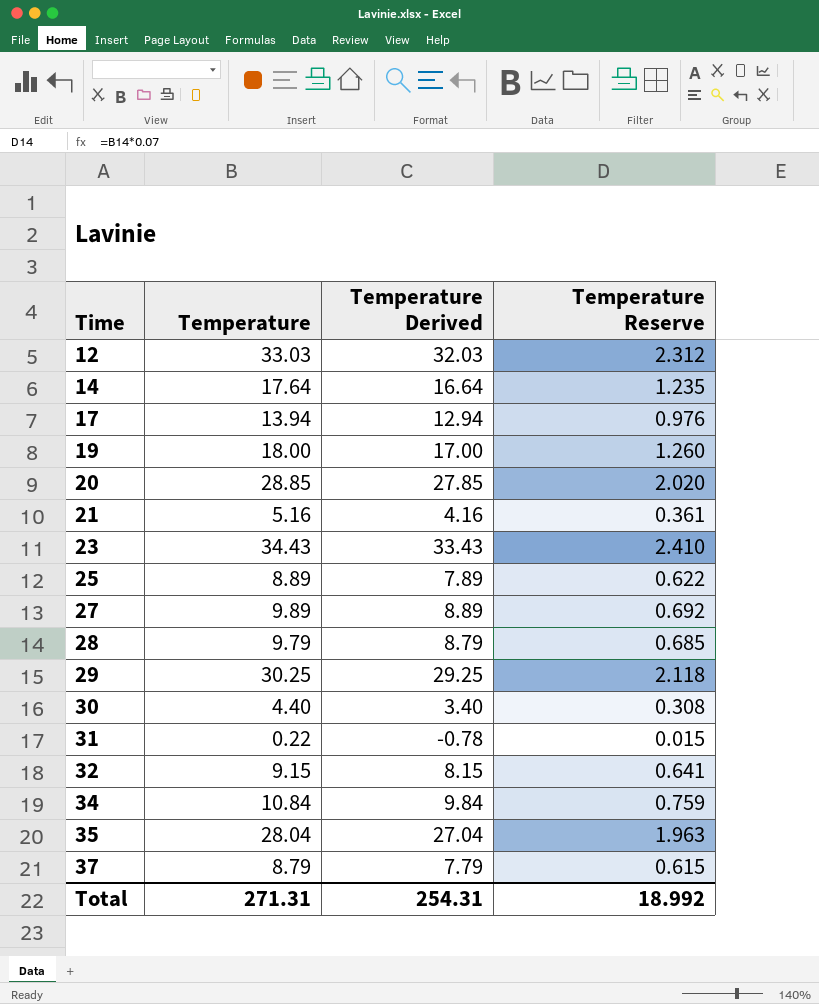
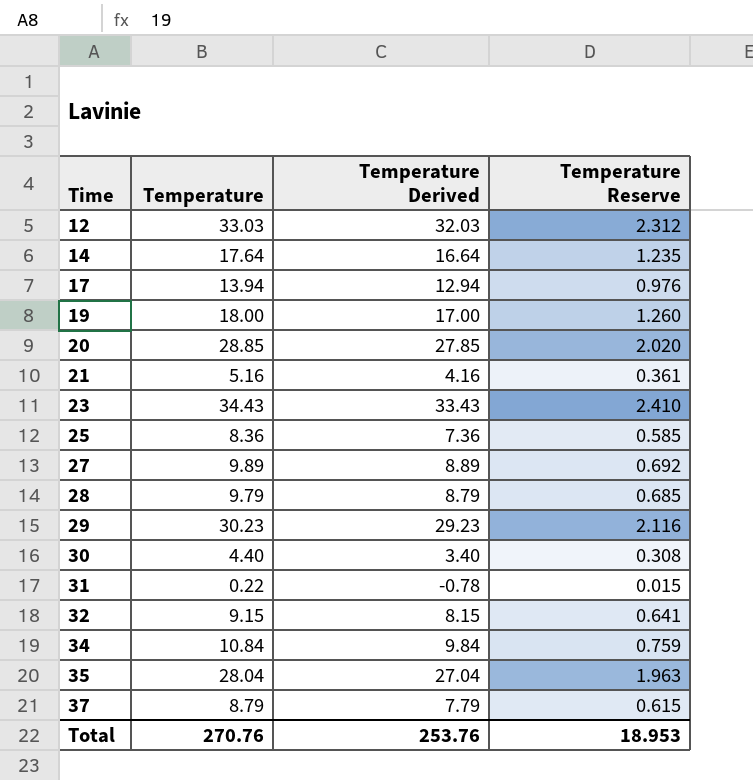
25 | Temperature: 8.89 -> 8.36
25 | Temperature Derived: 7.89 -> 7.36
25 | Temperature Reserve: 0.622 -> 0.585
29 | Temperature: 30.25 -> 30.23
29 | Temperature Derived: 29.25 -> 29.23
29 | Temperature Reserve: 2.118 -> 2.116
Total | Temperature: 271.31 -> 270.76
Total | Temperature Derived: 254.31 -> 253.76
Total | Temperature Reserve: 18.992 -> 18.953

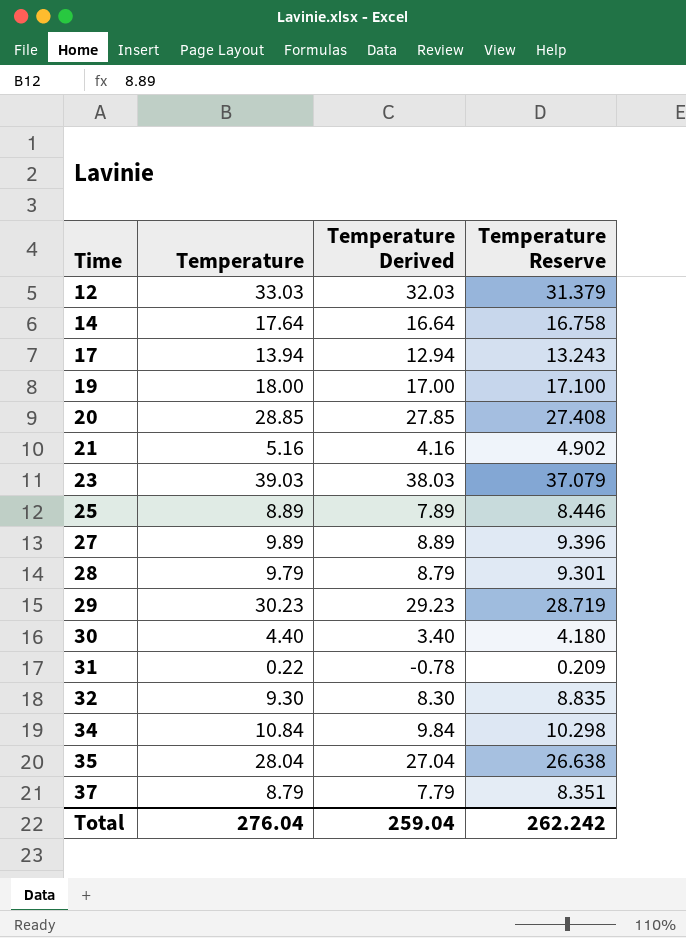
column Temperature Reserve | formula: [Temperature] * 0.07 -> [Temperature] * 0.95
23 | Temperature: 34.43 -> 39.03
23 | Temperature Derived: 33.43 -> 38.03
25 | Temperature: 8.36 -> 8.89
25 | Temperature Derived: 7.36 -> 7.89
32 | Temperature: 9.15 -> 9.30
32 | Temperature Derived: 8.15 -> 8.30
Total | Temperature: 270.76 -> 276.04
Total | Temperature Derived: 253.76 -> 259.04
Total | Temperature Reserve: 18.953 -> 262.242

